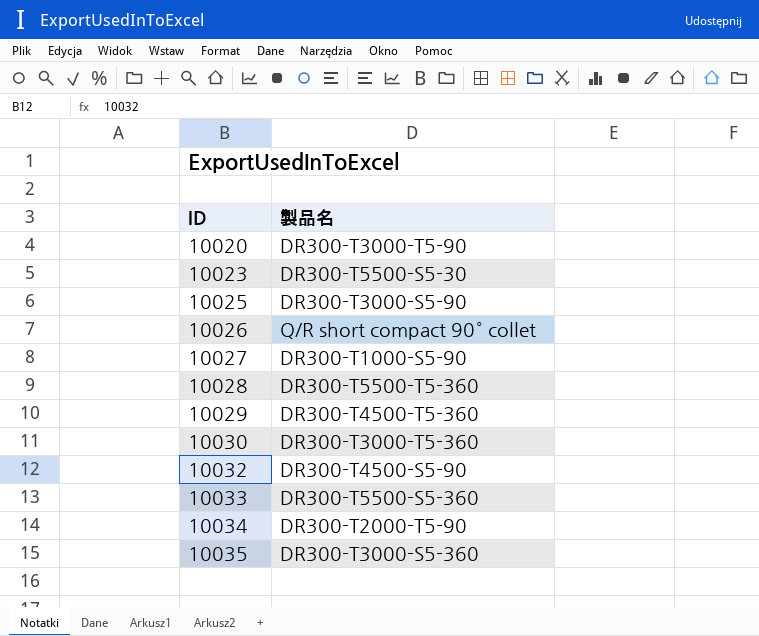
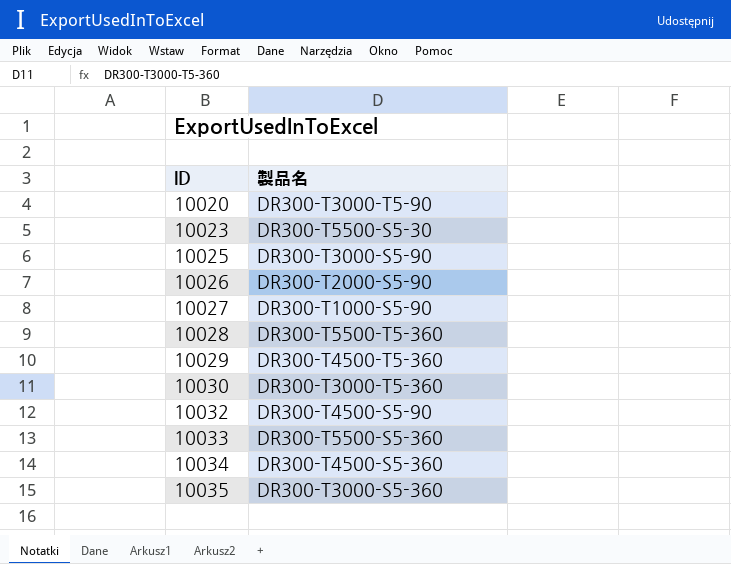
10026 | 製品名: Q/R short compact 90° collet -> DR300-T2000-S5-90
10034 | 製品名: DR300-T2000-T5-90 -> DR300-T4500-S5-360

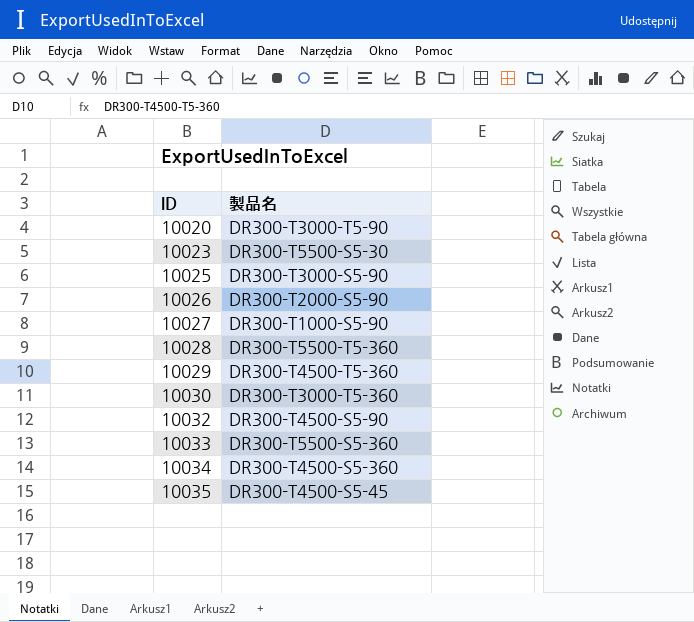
10035 | 製品名: DR300-T3000-S5-360 -> DR300-T4500-S5-45

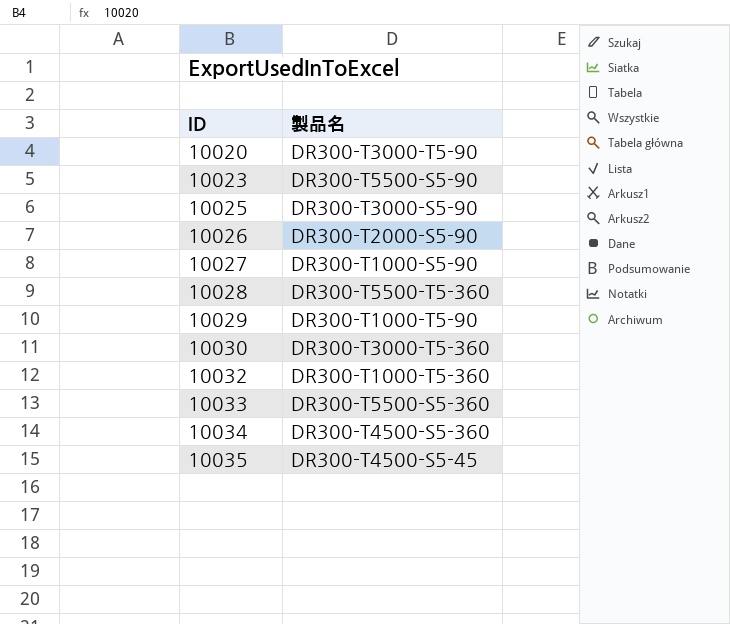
10023 | 製品名: DR300-T5500-S5-30 -> DR300-T5500-S5-90
10029 | 製品名: DR300-T4500-T5-360 -> DR300-T1000-T5-90
10032 | 製品名: DR300-T4500-S5-90 -> DR300-T1000-T5-360

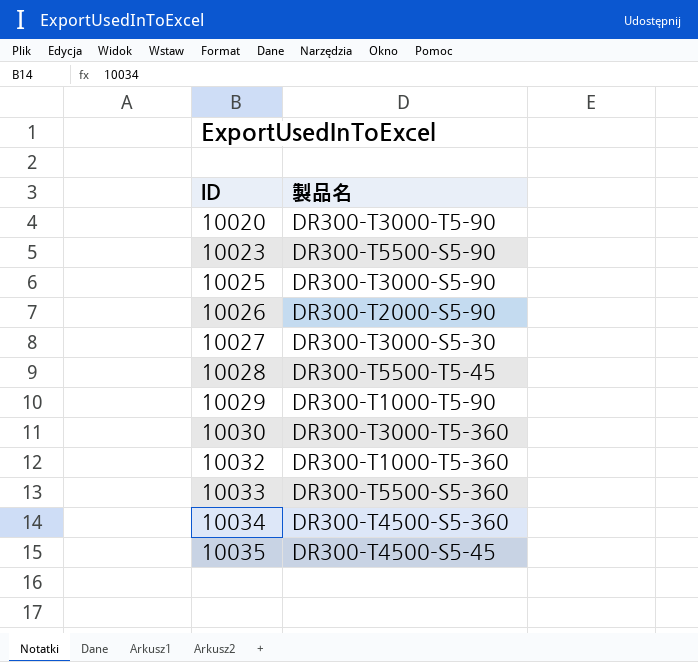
10027 | 製品名: DR300-T1000-S5-90 -> DR300-T3000-S5-30
10028 | 製品名: DR300-T5500-T5-360 -> DR300-T5500-T5-45

